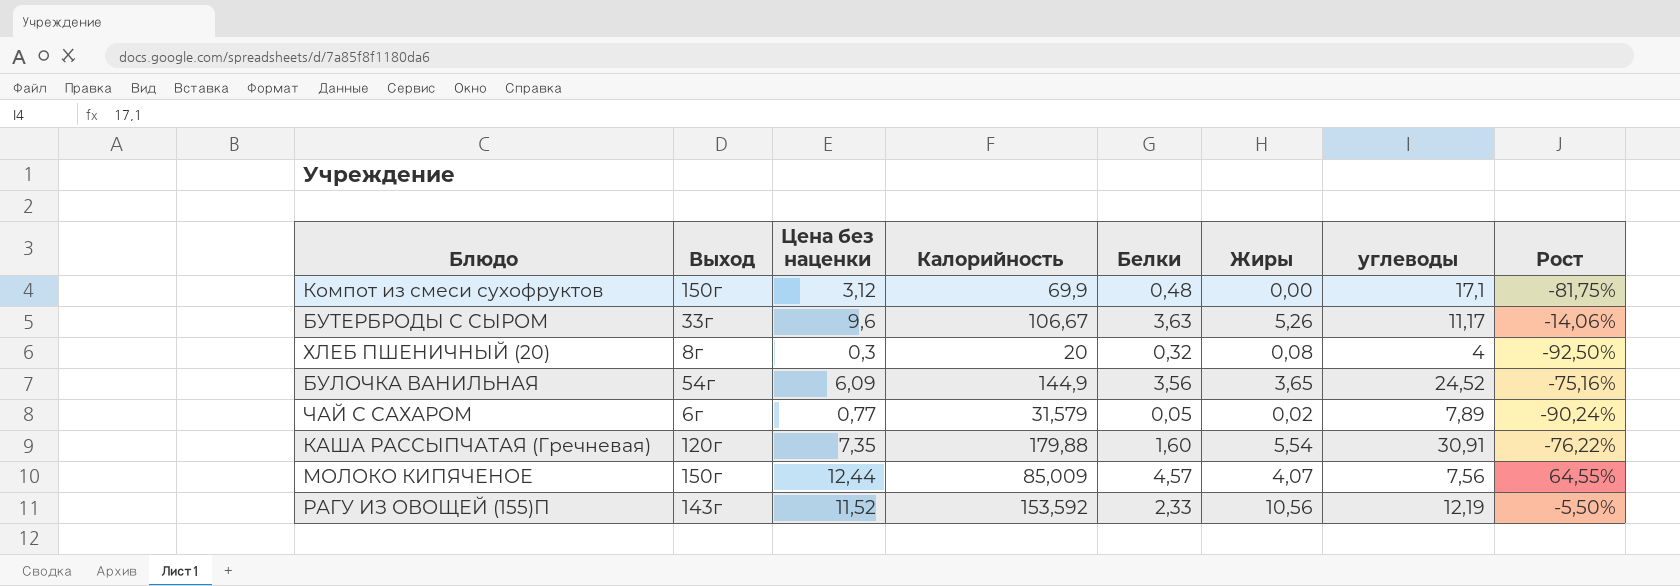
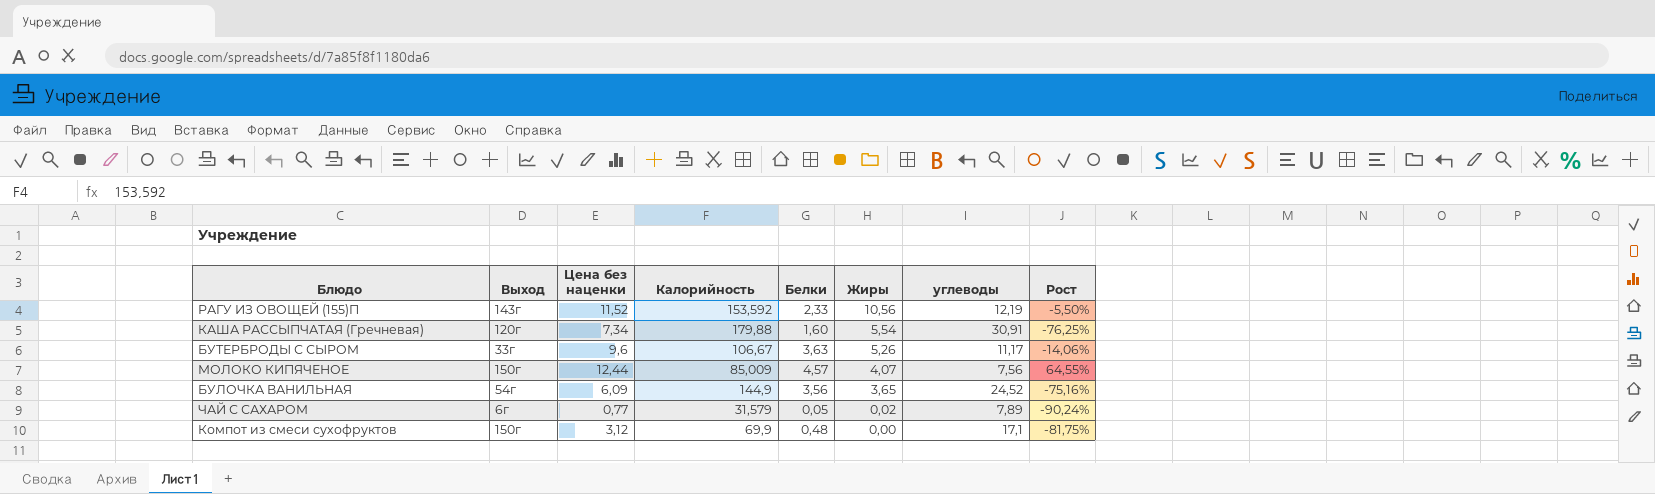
row order: none -> Жиры descending
row ХЛЕБ ПШЕНИЧНЫЙ (20): 8г | 0,3 | 20 | 0,32 | 0,08 | 4 | -92,50% -> none
КАША РАССЫПЧАТАЯ (Гречневая) | Цена без наценки: 7,35 -> 7,34
КАША РАССЫПЧАТАЯ (Гречневая) | Рост: -76,22% -> -76,25%

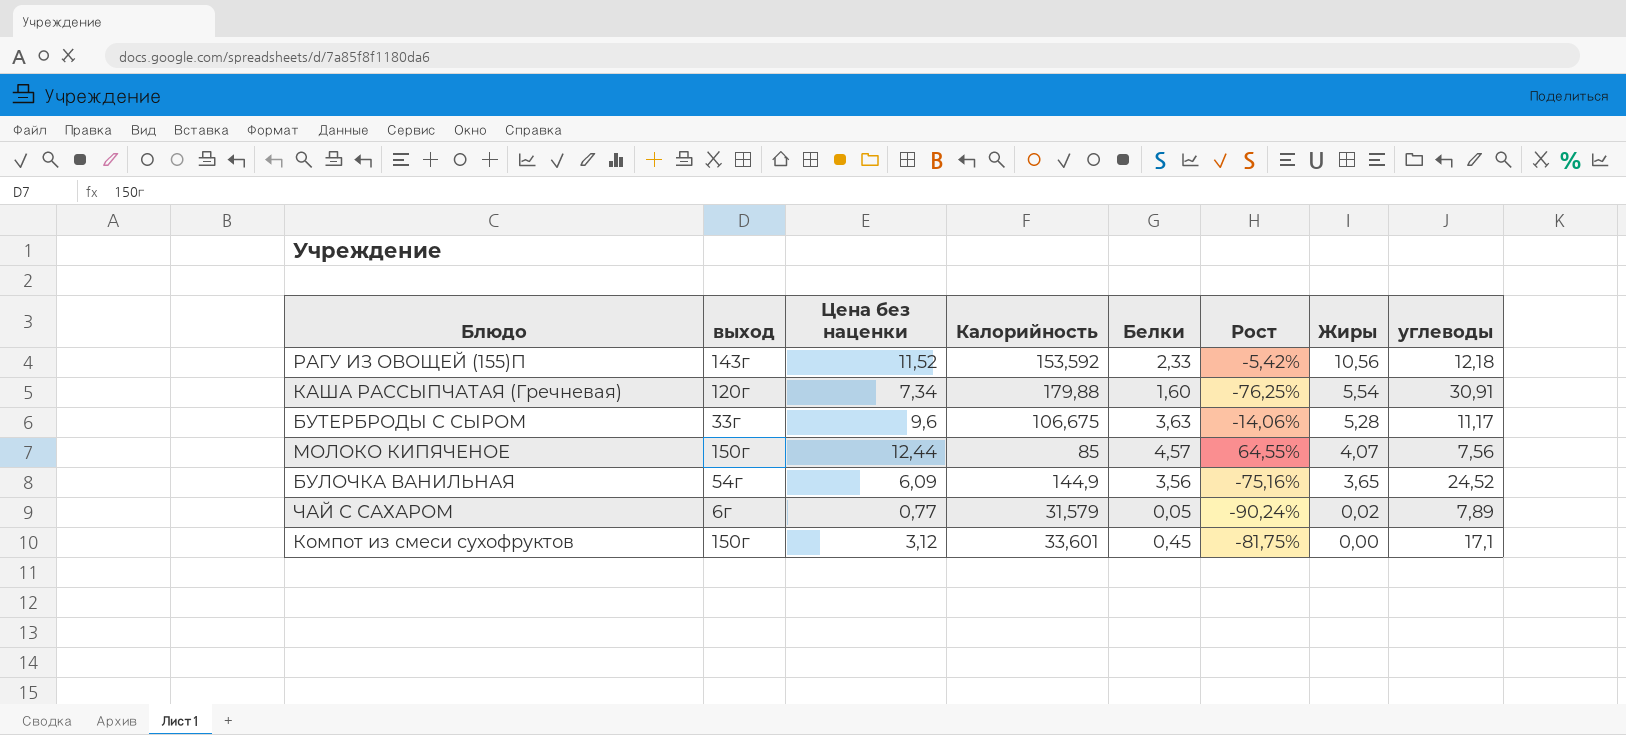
column name: Выход -> выход
column Рост | position: 8 -> 6
РАГУ ИЗ ОВОЩЕЙ (155)П | Рост: -5,50% -> -5,42%
РАГУ ИЗ ОВОЩЕЙ (155)П | углеводы: 12,19 -> 12,18
БУТЕРБРОДЫ С СЫРОМ | Калорийность: 106,67 -> 106,675
БУТЕРБРОДЫ С СЫРОМ | Жиры: 5,26 -> 5,28
МОЛОКО КИПЯЧЕНОЕ | Калорийность: 85,009 -> 85
Компот из смеси сухофруктов | Калорийность: 69,9 -> 33,601
Компот из смеси сухофруктов | Белки: 0,48 -> 0,45

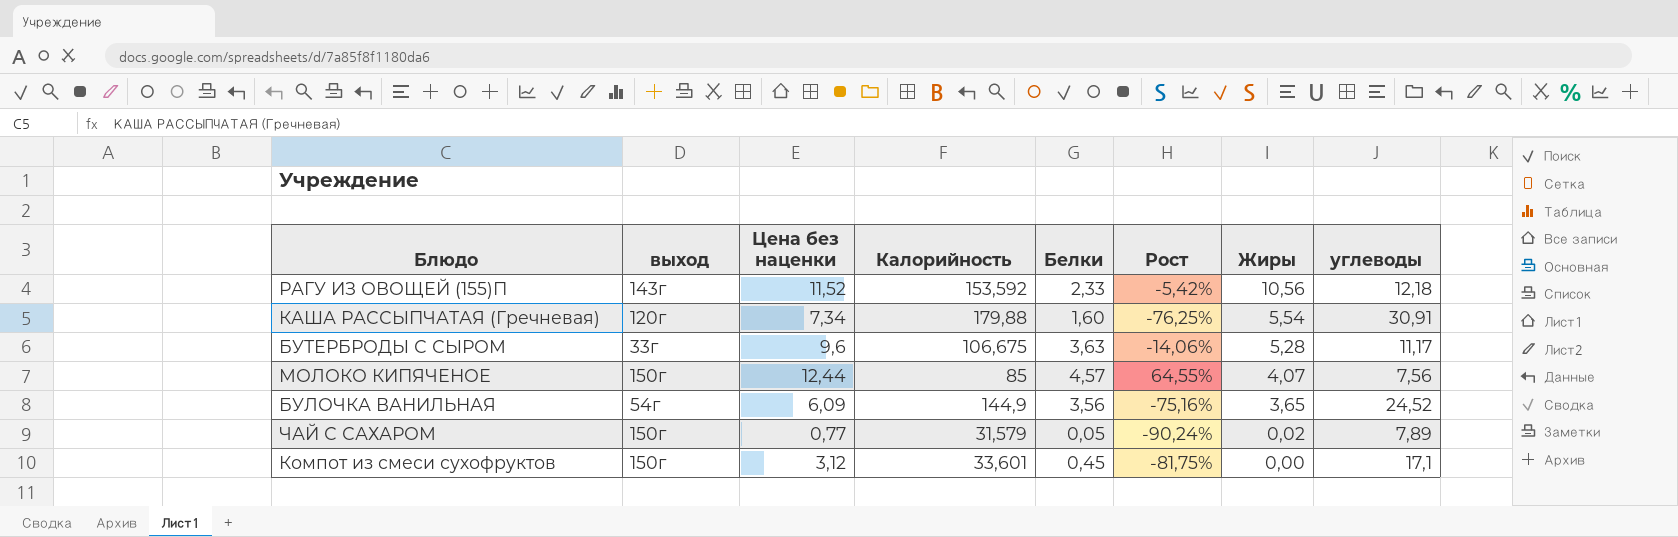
ЧАЙ С САХАРОМ | выход: 6г -> 150г

